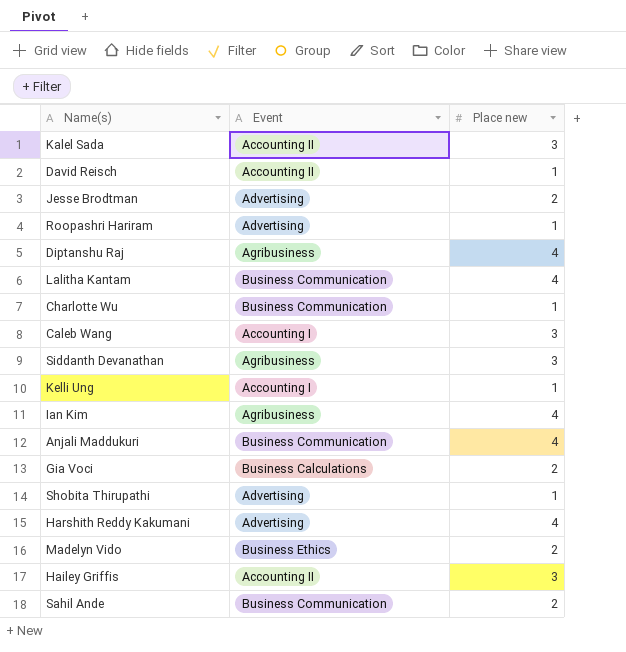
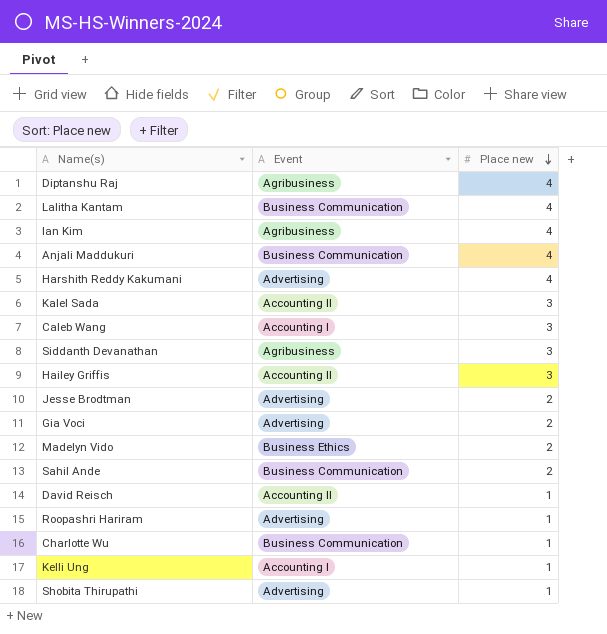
row order: none -> Place new descending
Gia Voci | Event: Business Calculations -> Advertising

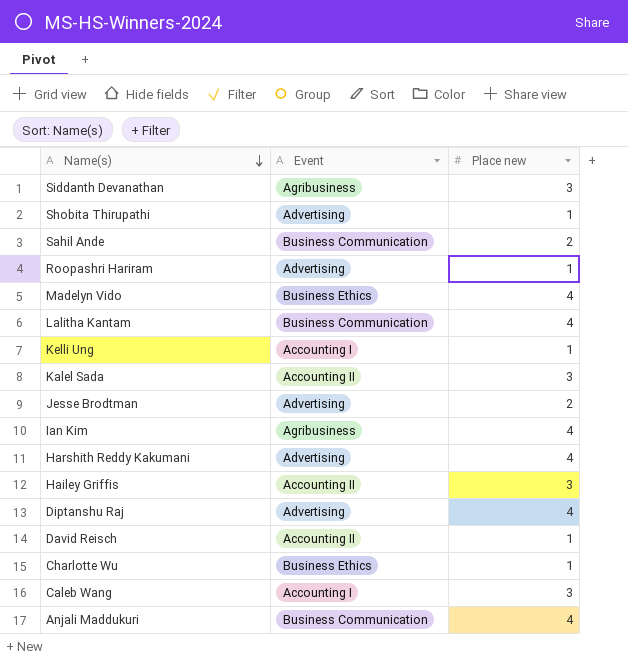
row order: Place new descending -> Name(s) descending
row Gia Voci: Advertising | 2 -> none
Madelyn Vido | Place new: 2 -> 4
Diptanshu Raj | Event: Agribusiness -> Advertising
Charlotte Wu | Event: Business Communication -> Business Ethics

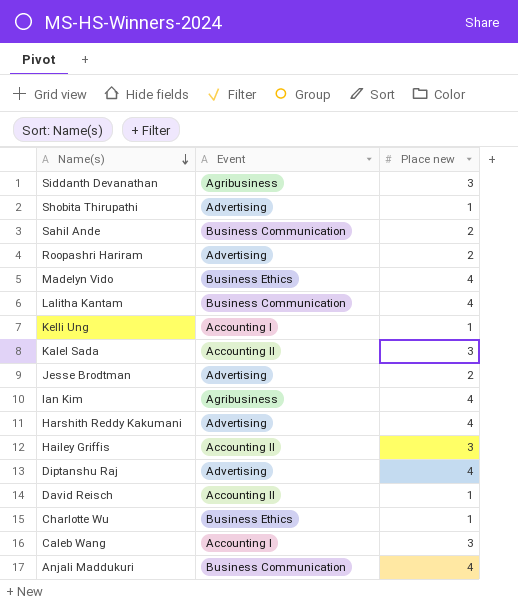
Roopashri Hariram | Place new: 1 -> 2

